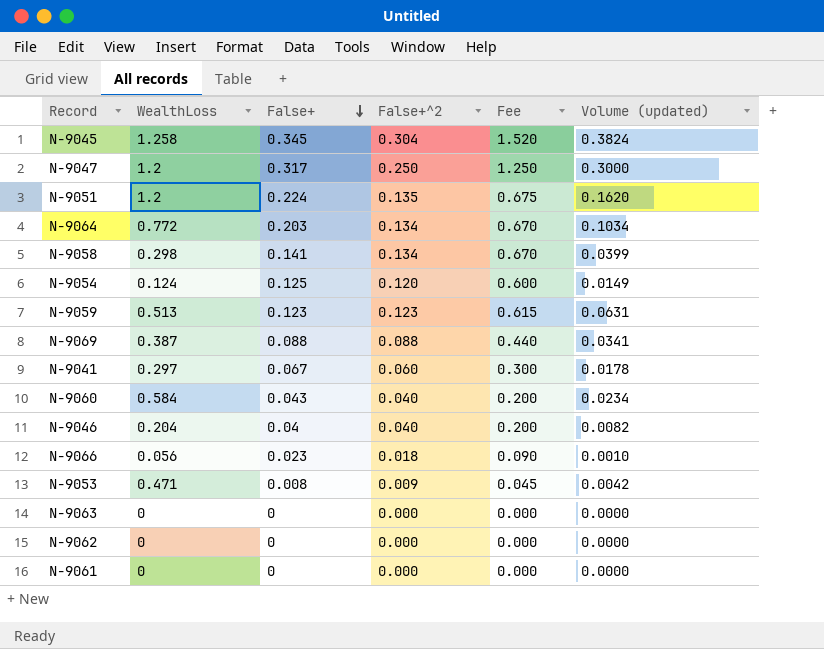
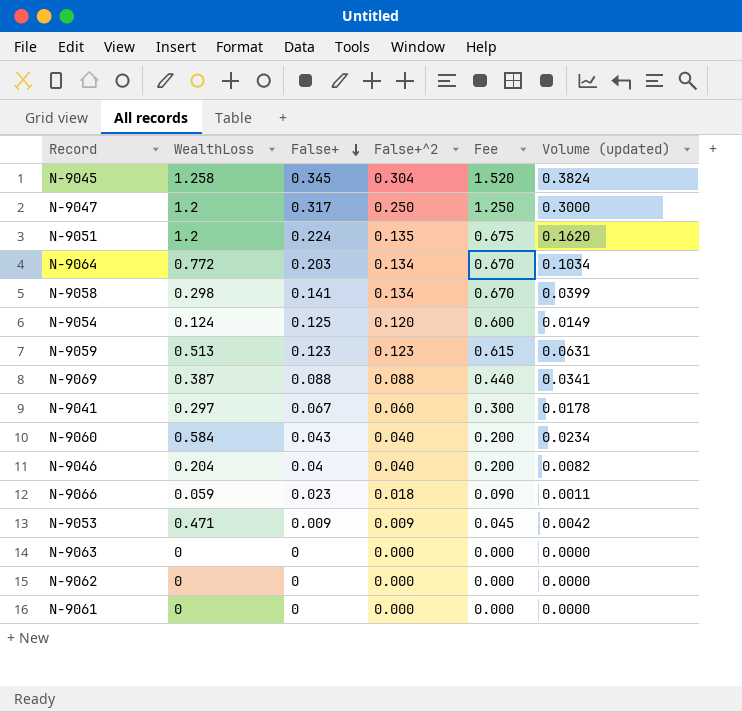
N-9066 | WealthLoss: 0.056 -> 0.059
N-9066 | Volume (updated): 0.0010 -> 0.0011
N-9053 | False+: 0.008 -> 0.009

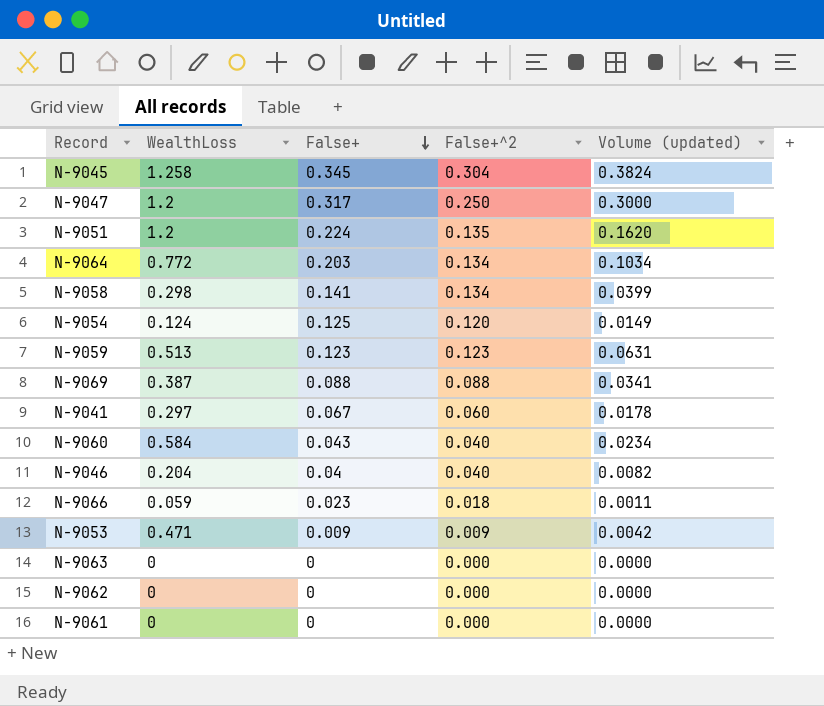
column Fee | formula: [False+^2] * 5 -> none

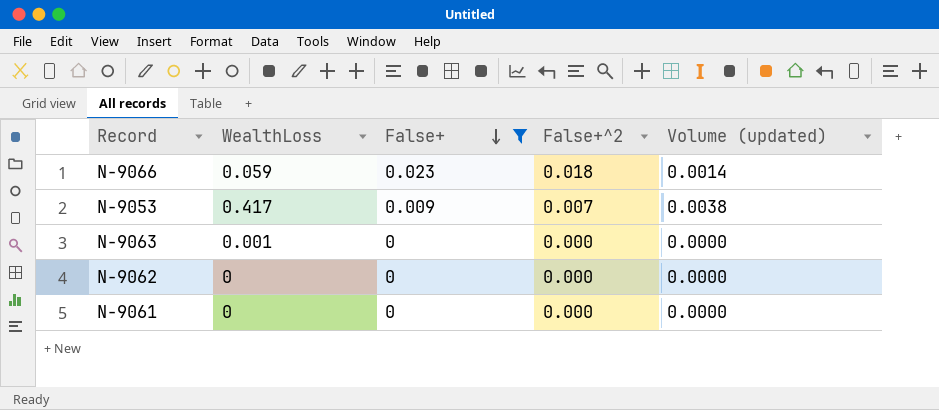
filter: none -> False+ <= 0.023
column Volume (updated) | formula: [WealthLoss] * [False+^2] -> [WealthLoss] * [False+]
N-9053 | WealthLoss: 0.471 -> 0.417
N-9053 | False+^2: 0.009 -> 0.007
N-9063 | WealthLoss: 0 -> 0.001

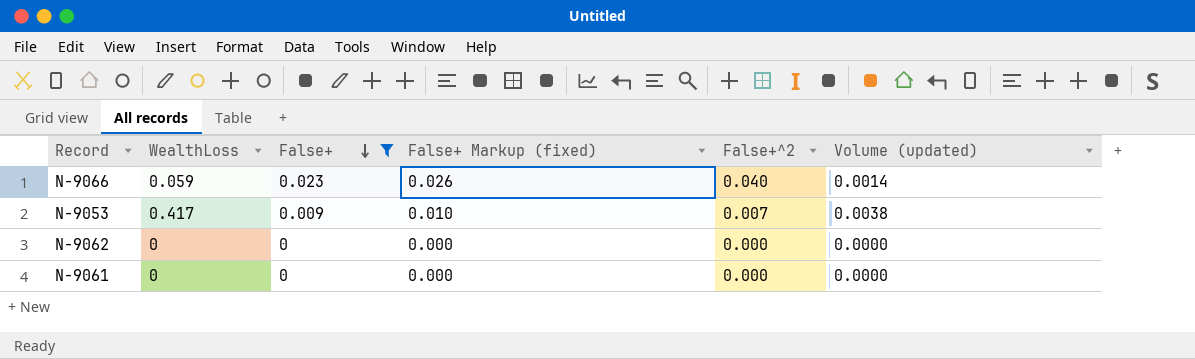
column False+ Markup (fixed) | formula: none -> [False+] * 1.15
row N-9063: 0.001 | 0 | 0.000 | 0.0000 -> none
N-9066 | False+^2: 0.018 -> 0.040

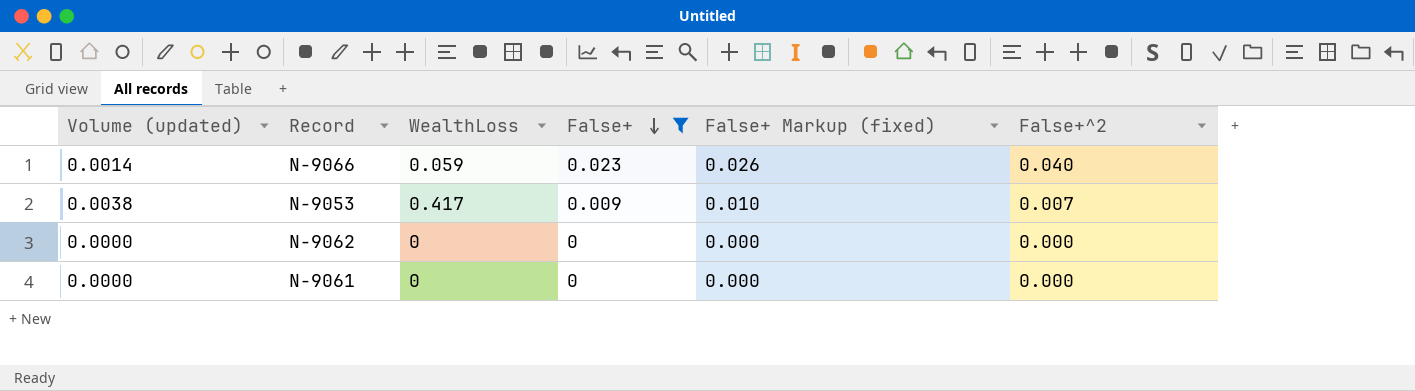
column Volume (updated) | position: 6 -> 1

